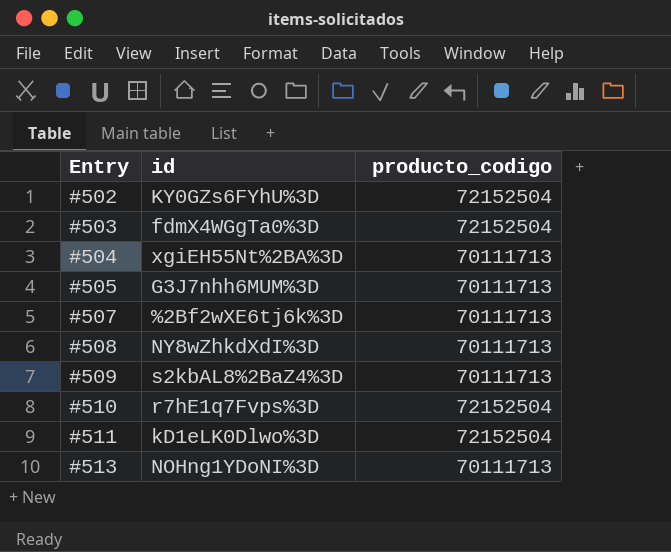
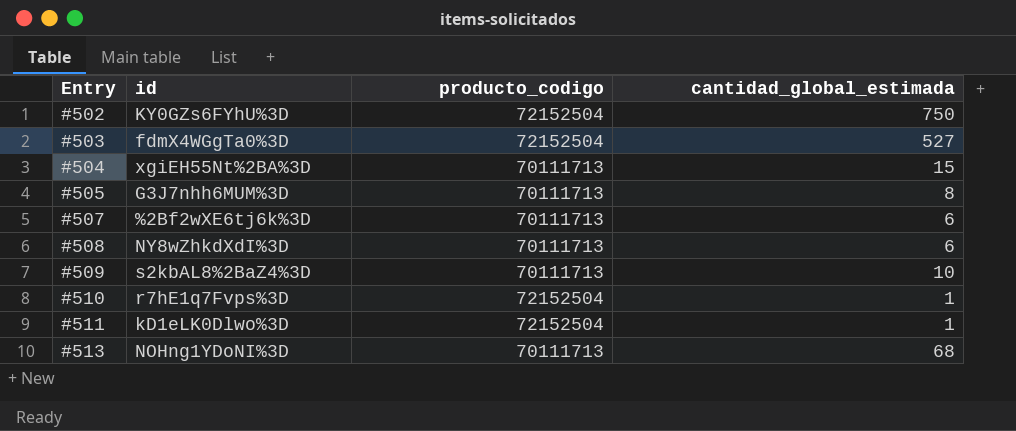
column cantidad_global_estimada | position: none -> 4

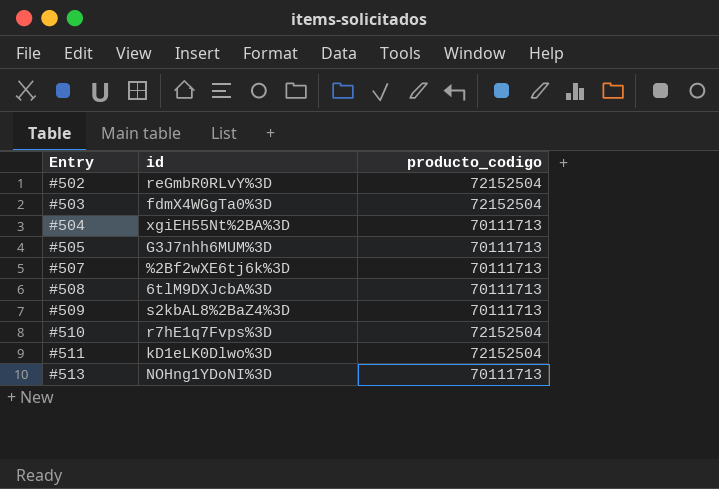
column cantidad_global_estimada | position: 4 -> none
#502 | id: KY0GZs6FYhU%3D -> reGmbR0RLvY%3D
#508 | id: NY8wZhkdXdI%3D -> 6tlM9DXJcbA%3D

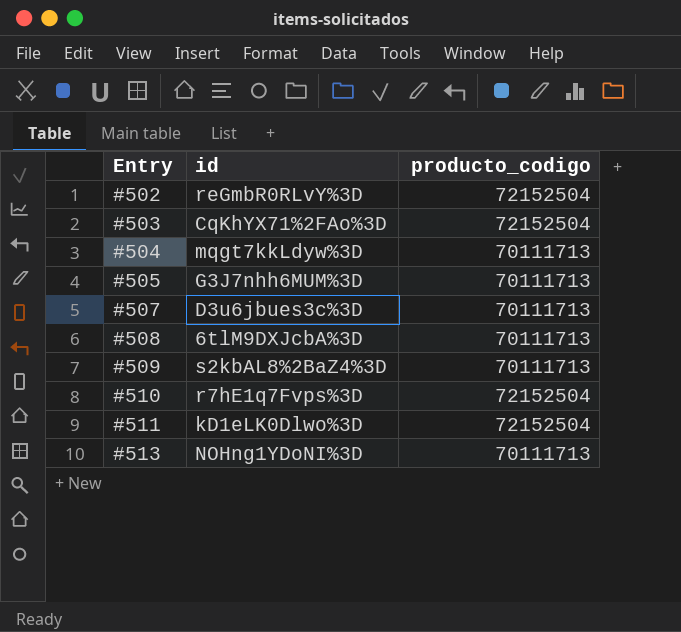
#503 | id: fdmX4WGgTa0%3D -> CqKhYX71%2FAo%3D
#504 | id: xgiEH55Nt%2BA%3D -> mqgt7kkLdyw%3D
#507 | id: %2Bf2wXE6tj6k%3D -> D3u6jbues3c%3D

